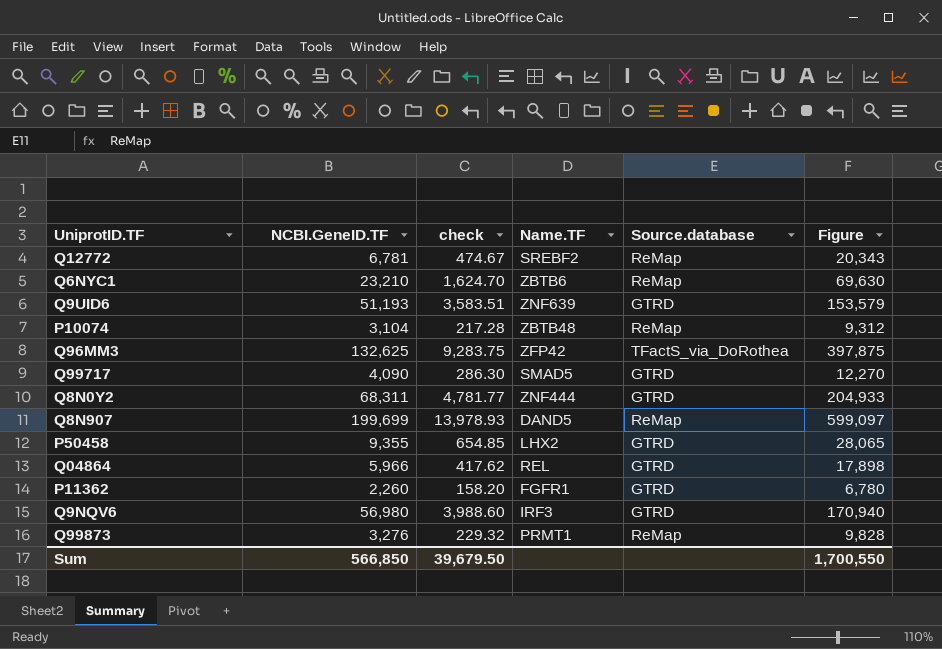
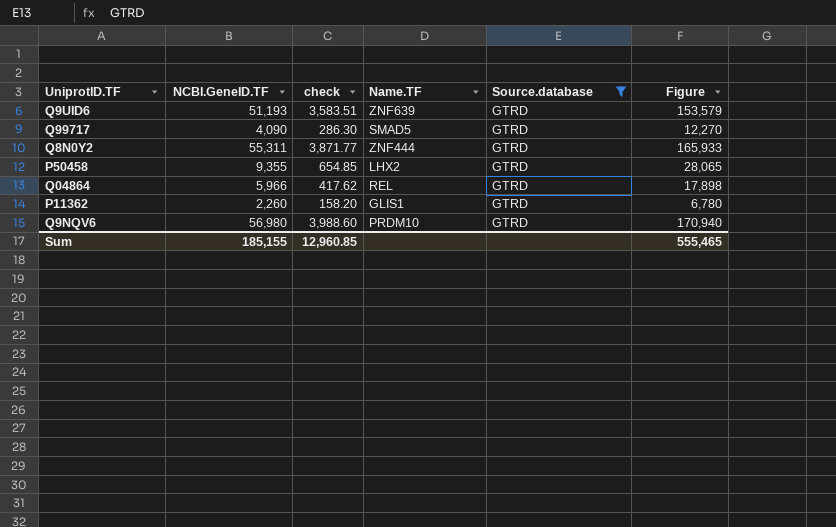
filter: none -> Source.database = GTRD
Q8N0Y2 | NCBI.GeneID.TF: 68,311 -> 55,311
Q8N0Y2 | check: 4,781.77 -> 3,871.77
Q8N0Y2 | Figure: 204,933 -> 165,933
P11362 | Name.TF: FGFR1 -> GLIS1
Q9NQV6 | Name.TF: IRF3 -> PRDM10
Sum | NCBI.GeneID.TF: 566,850 -> 185,155
Sum | check: 39,679.50 -> 12,960.85
Sum | Figure: 1,700,550 -> 555,465

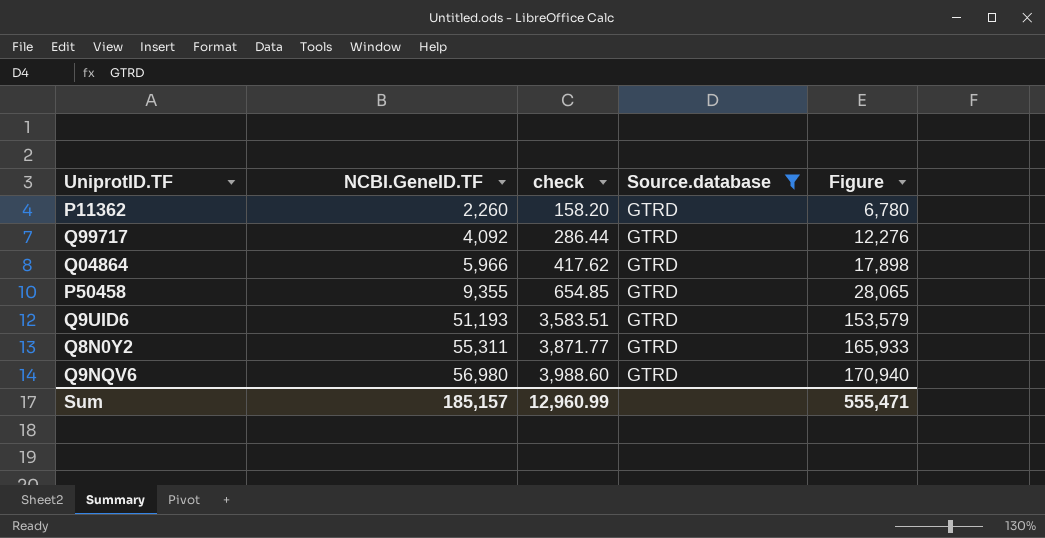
row order: none -> NCBI.GeneID.TF ascending
column Name.TF | position: 4 -> none
Q99717 | NCBI.GeneID.TF: 4,090 -> 4,092
Q99717 | check: 286.30 -> 286.44
Q99717 | Figure: 12,270 -> 12,276
Sum | NCBI.GeneID.TF: 185,155 -> 185,157
Sum | check: 12,960.85 -> 12,960.99
Sum | Figure: 555,465 -> 555,471

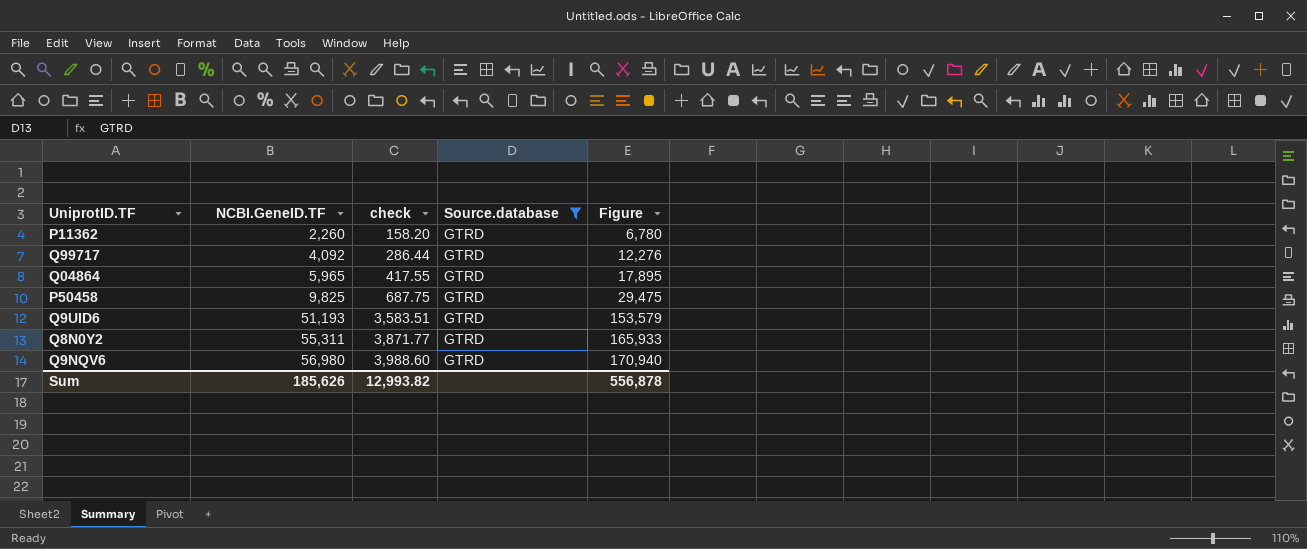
Q04864 | NCBI.GeneID.TF: 5,966 -> 5,965
Q04864 | check: 417.62 -> 417.55
Q04864 | Figure: 17,898 -> 17,895
P50458 | NCBI.GeneID.TF: 9,355 -> 9,825
P50458 | check: 654.85 -> 687.75
P50458 | Figure: 28,065 -> 29,475
Sum | NCBI.GeneID.TF: 185,157 -> 185,626
Sum | check: 12,960.99 -> 12,993.82
Sum | Figure: 555,471 -> 556,878

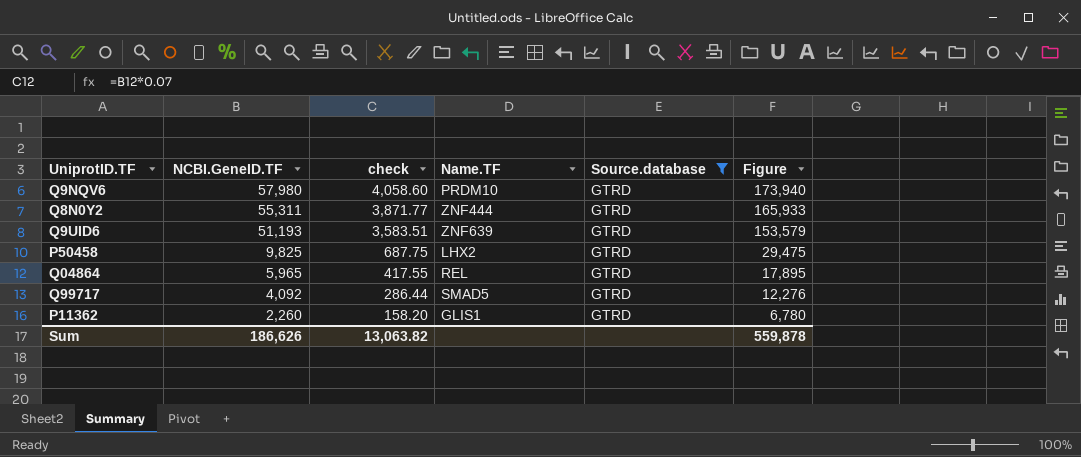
row order: NCBI.GeneID.TF ascending -> NCBI.GeneID.TF descending
column Name.TF | position: none -> 4
Q9NQV6 | NCBI.GeneID.TF: 56,980 -> 57,980
Q9NQV6 | check: 3,988.60 -> 4,058.60
Q9NQV6 | Figure: 170,940 -> 173,940
Sum | NCBI.GeneID.TF: 185,626 -> 186,626
Sum | check: 12,993.82 -> 13,063.82
Sum | Figure: 556,878 -> 559,878

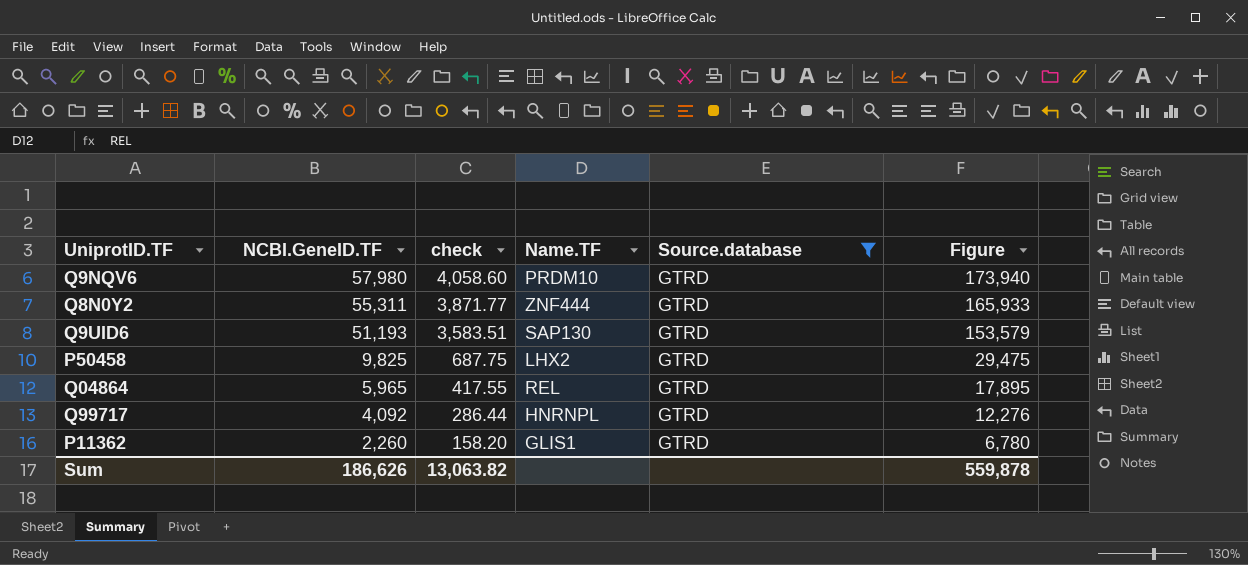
Q9UID6 | Name.TF: ZNF639 -> SAP130
Q99717 | Name.TF: SMAD5 -> HNRNPL

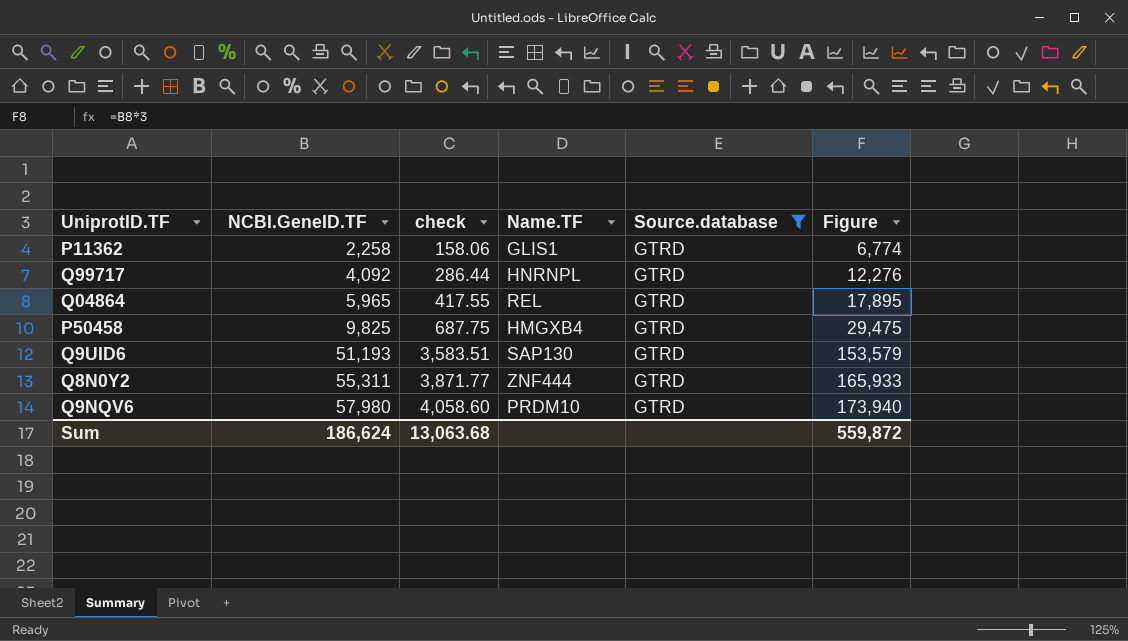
row order: NCBI.GeneID.TF descending -> NCBI.GeneID.TF ascending
P11362 | NCBI.GeneID.TF: 2,260 -> 2,258
P11362 | check: 158.20 -> 158.06
P11362 | Figure: 6,780 -> 6,774
P50458 | Name.TF: LHX2 -> HMGXB4
Sum | NCBI.GeneID.TF: 186,626 -> 186,624
Sum | check: 13,063.82 -> 13,063.68
Sum | Figure: 559,878 -> 559,872

